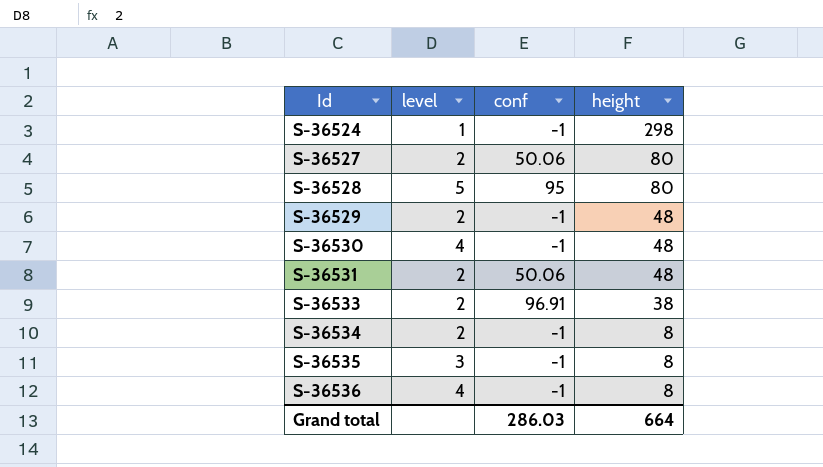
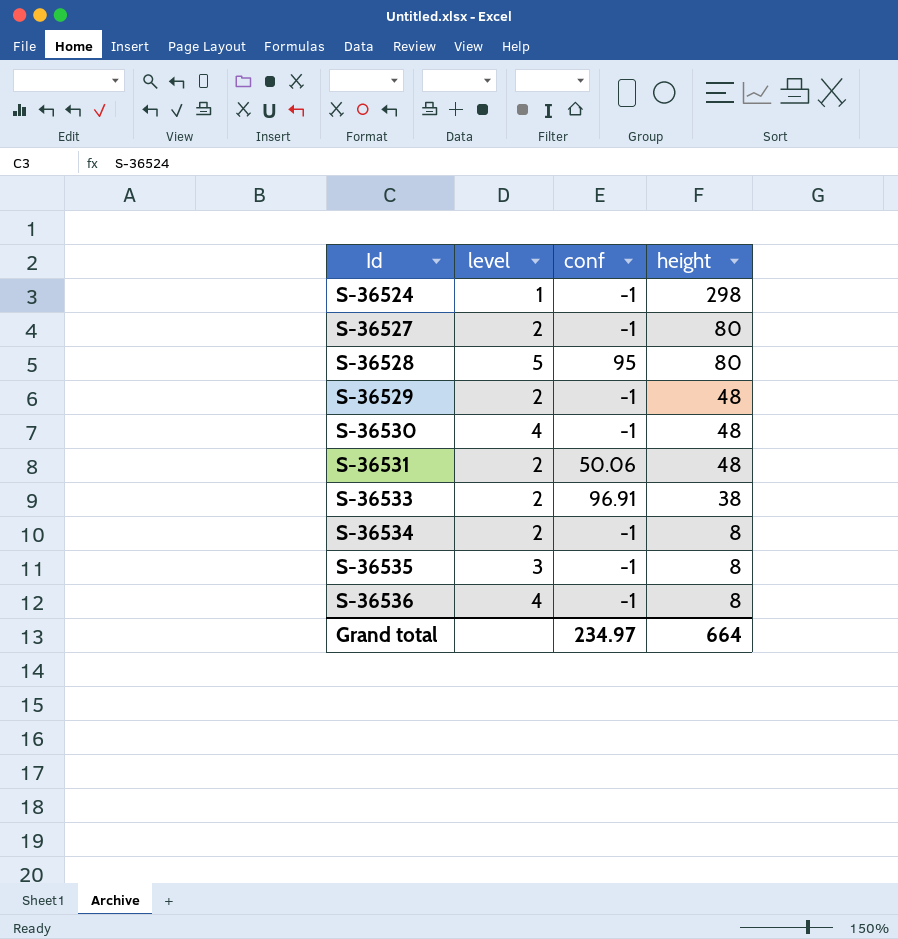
S-36527 | conf: 50.06 -> -1
Grand total | conf: 286.03 -> 234.97

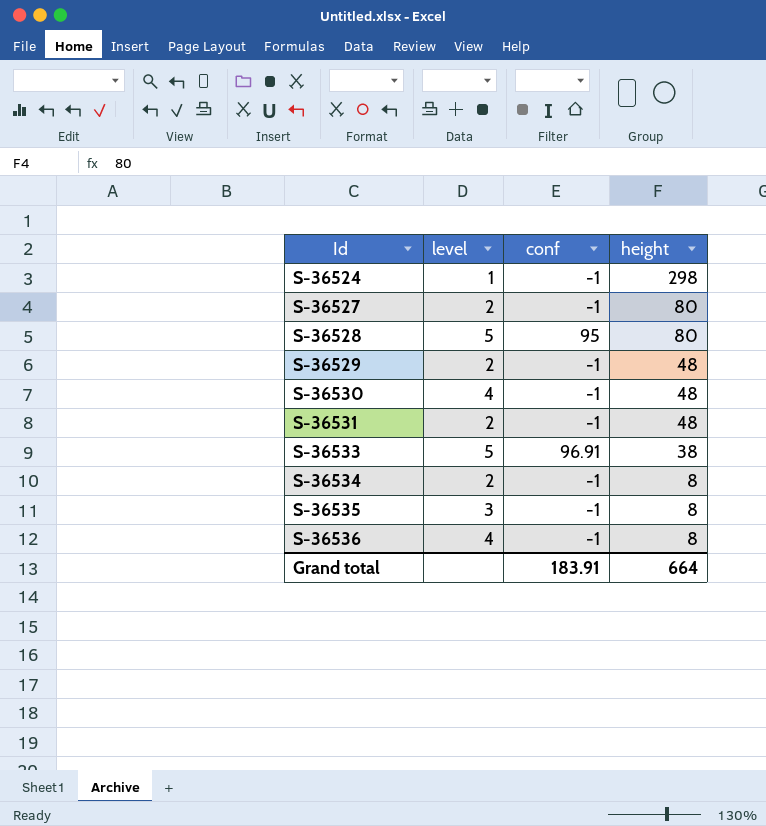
S-36531 | conf: 50.06 -> -1
S-36533 | level: 2 -> 5
Grand total | conf: 234.97 -> 183.91

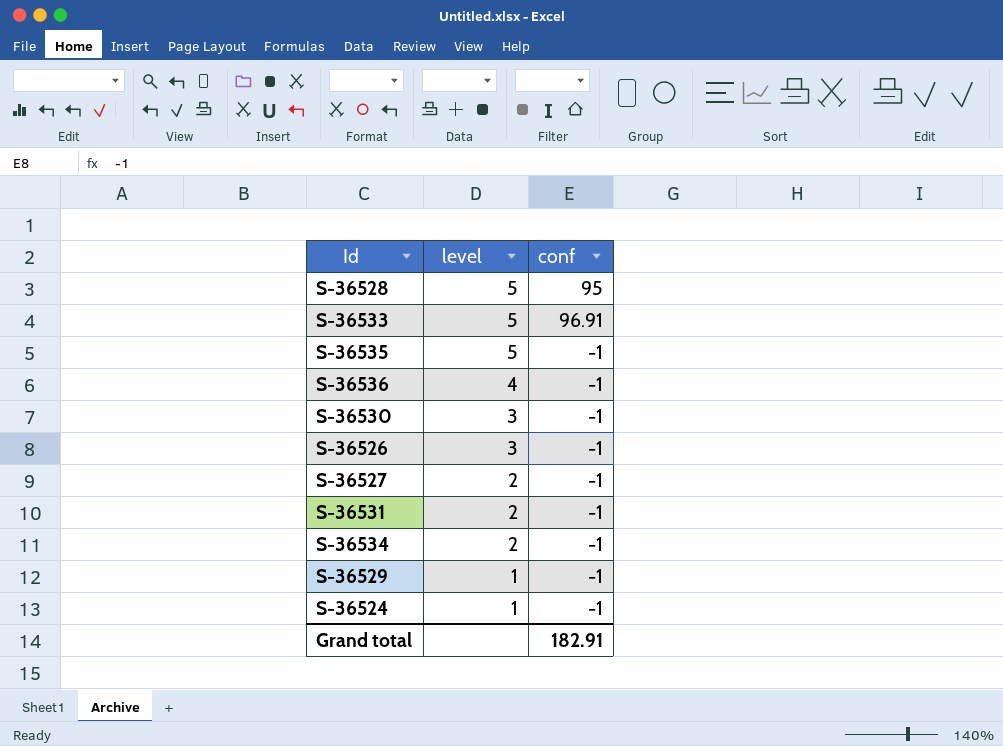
row order: Id ascending -> level descending
column height | position: 4 -> none
S-36535 | level: 3 -> 5
S-36530 | level: 4 -> 3
row S-36526: none -> 3 | -1
S-36529 | level: 2 -> 1
Grand total | conf: 183.91 -> 182.91

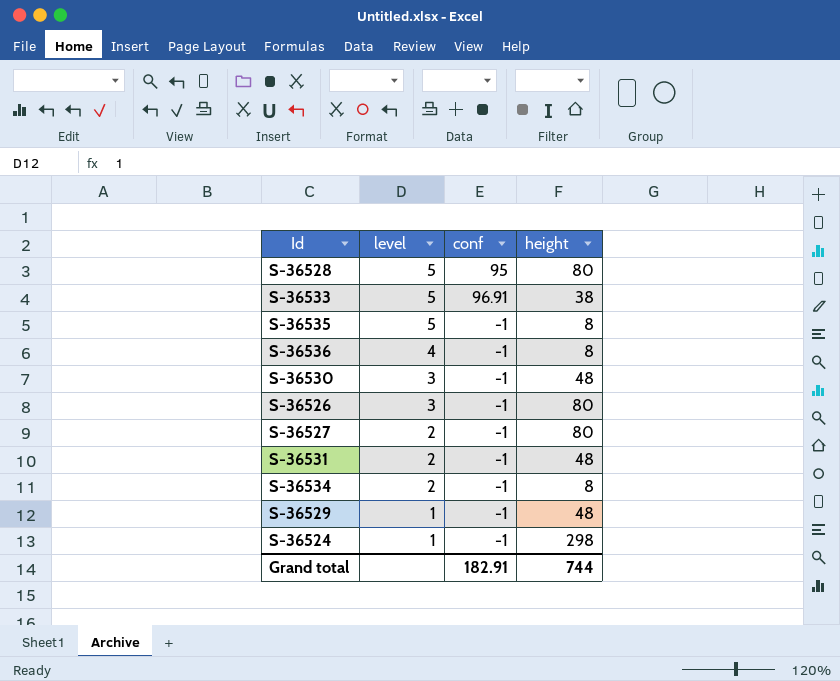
column height | position: none -> 4

